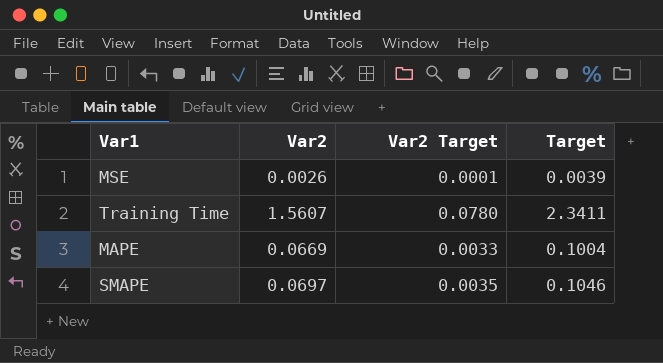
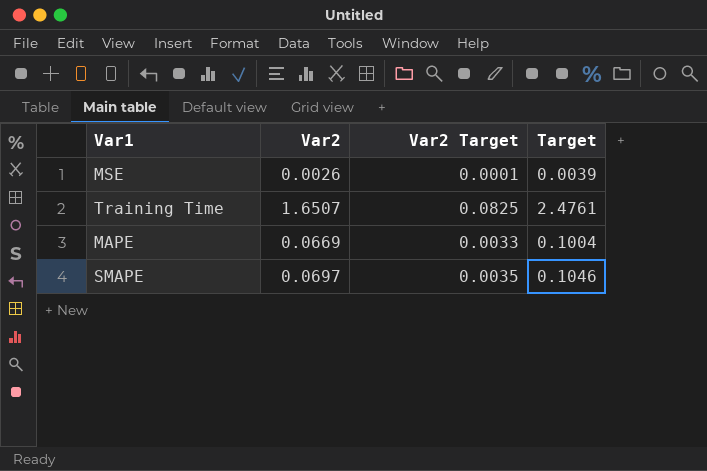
Training Time | Var2: 1.5607 -> 1.6507
Training Time | Var2 Target: 0.0780 -> 0.0825
Training Time | Target: 2.3411 -> 2.4761

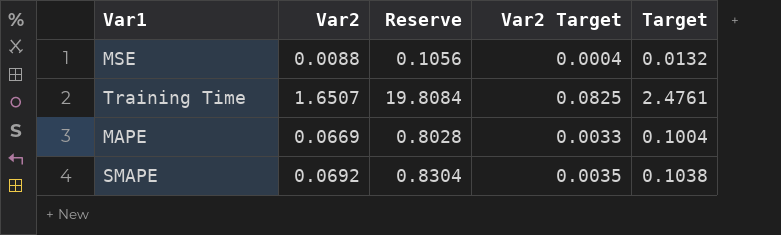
column Reserve | formula: none -> [Var2] * 12
MSE | Var2: 0.0026 -> 0.0088
MSE | Var2 Target: 0.0001 -> 0.0004
MSE | Target: 0.0039 -> 0.0132
SMAPE | Var2: 0.0697 -> 0.0692
SMAPE | Target: 0.1046 -> 0.1038

